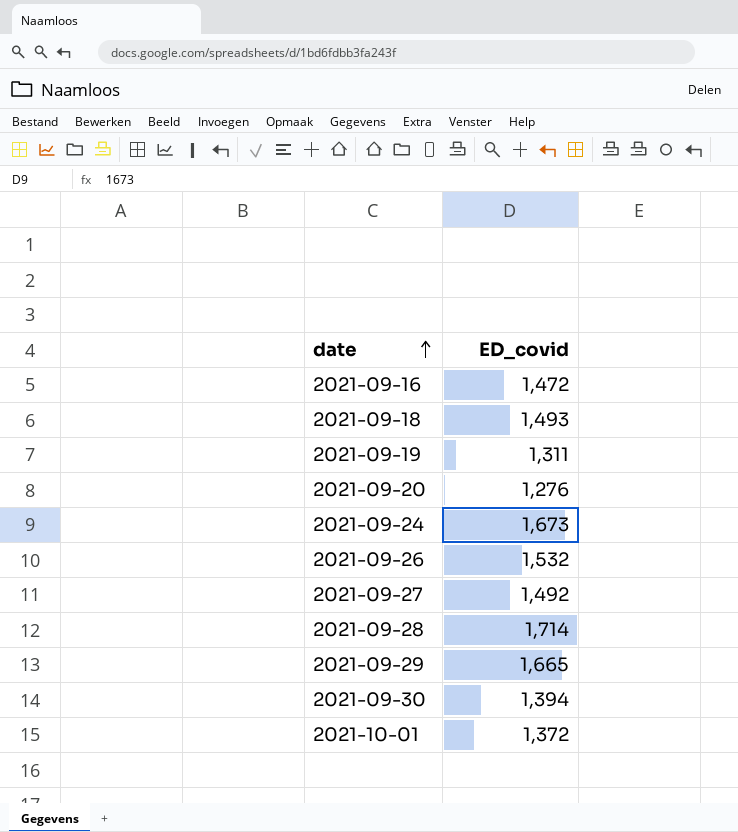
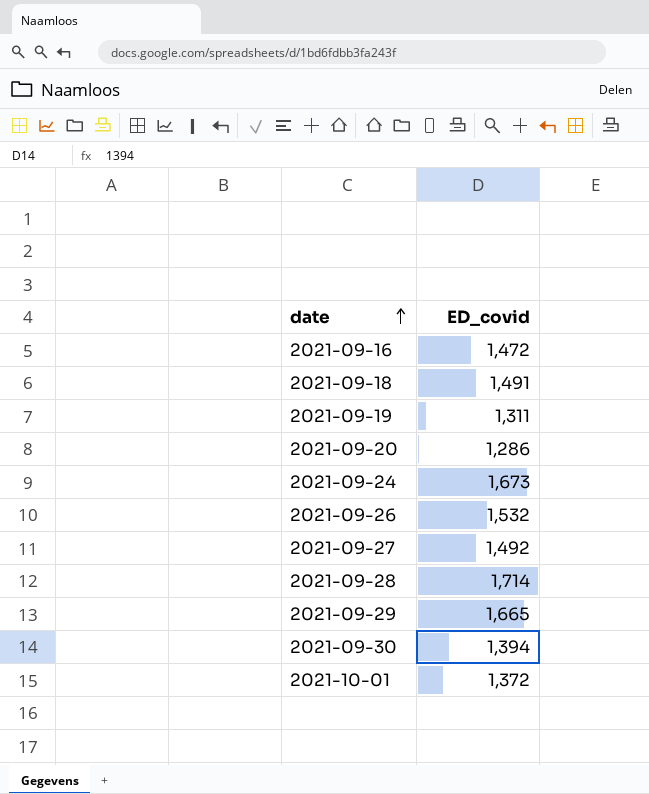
2021-09-18 | ED_covid: 1,493 -> 1,491
2021-09-20 | ED_covid: 1,276 -> 1,286

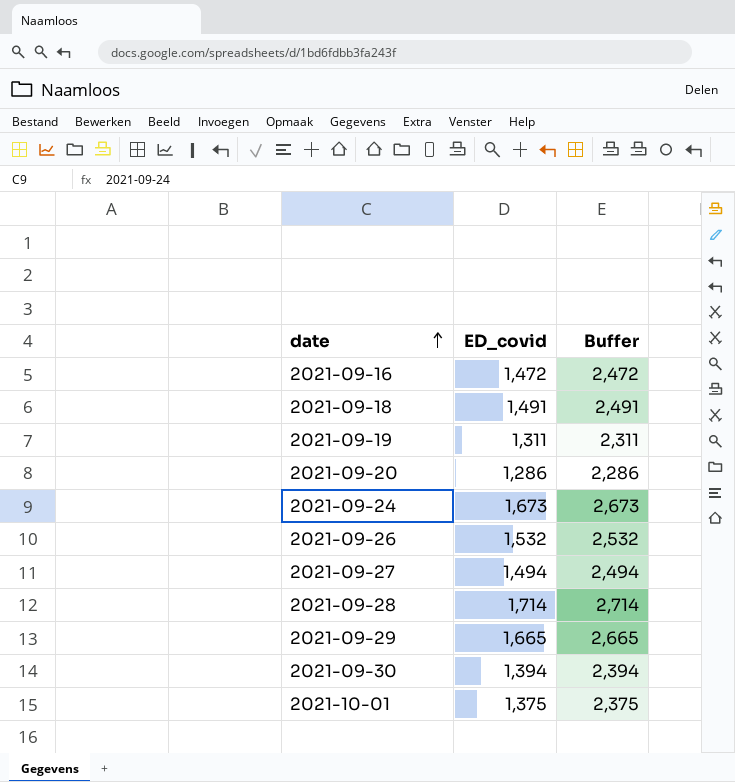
column Buffer | formula: none -> [ED_covid] + 1000
2021-09-27 | ED_covid: 1,492 -> 1,494
2021-10-01 | ED_covid: 1,372 -> 1,375

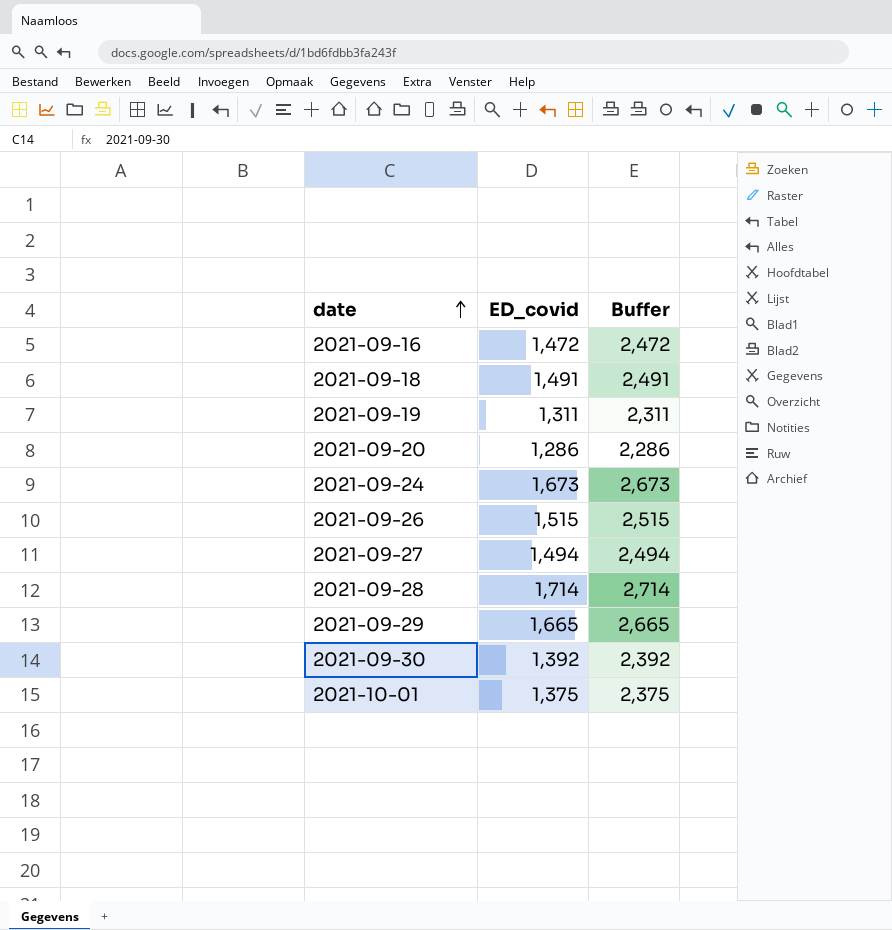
2021-09-26 | ED_covid: 1,532 -> 1,515
2021-09-26 | Buffer: 2,532 -> 2,515
2021-09-30 | ED_covid: 1,394 -> 1,392
2021-09-30 | Buffer: 2,394 -> 2,392

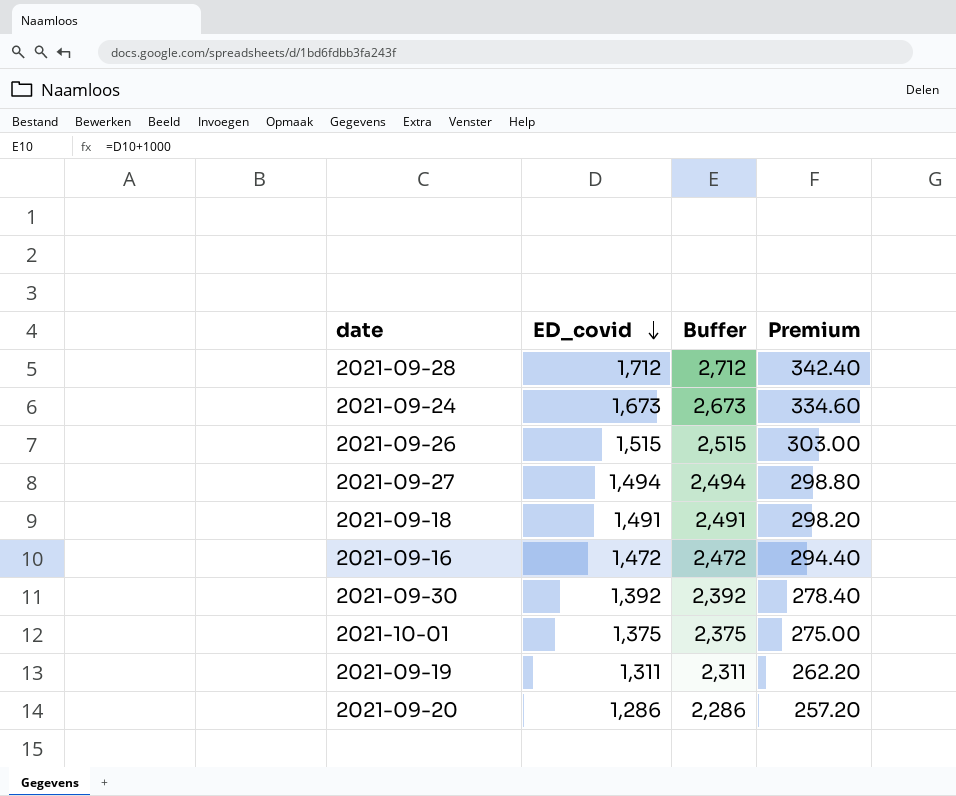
row order: date ascending -> ED_covid descending
column Premium | formula: none -> [ED_covid] * 0.2
row 2021-09-29: 1,665 | 2,665 -> none
2021-09-28 | ED_covid: 1,714 -> 1,712
2021-09-28 | Buffer: 2,714 -> 2,712

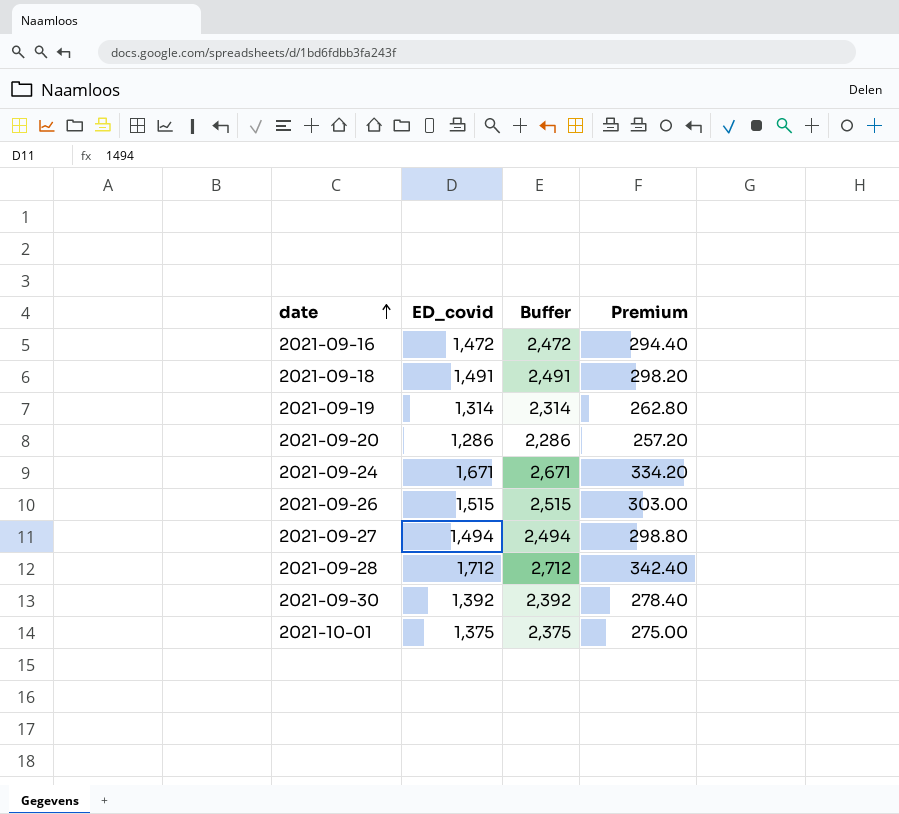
row order: ED_covid descending -> date ascending
2021-09-19 | ED_covid: 1,311 -> 1,314
2021-09-19 | Buffer: 2,311 -> 2,314
2021-09-19 | Premium: 262.20 -> 262.80
2021-09-24 | ED_covid: 1,673 -> 1,671
2021-09-24 | Buffer: 2,673 -> 2,671
2021-09-24 | Premium: 334.60 -> 334.20

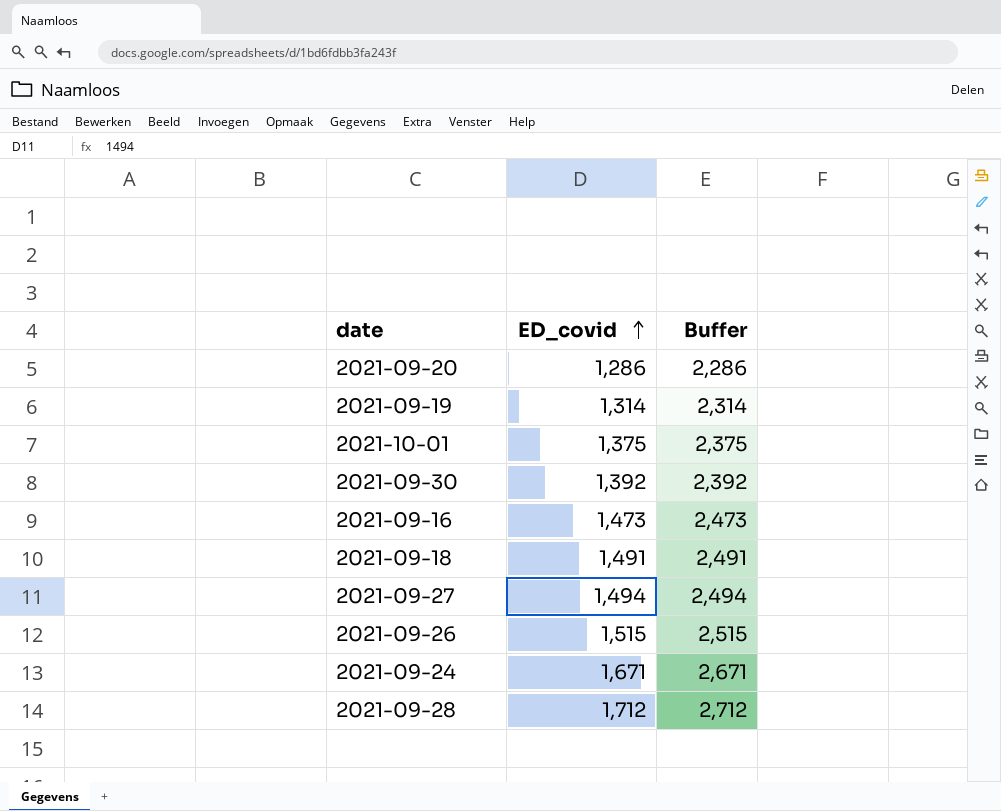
row order: date ascending -> ED_covid ascending
column Premium | formula: [ED_covid] * 0.2 -> none
2021-09-16 | ED_covid: 1,472 -> 1,473
2021-09-16 | Buffer: 2,472 -> 2,473

